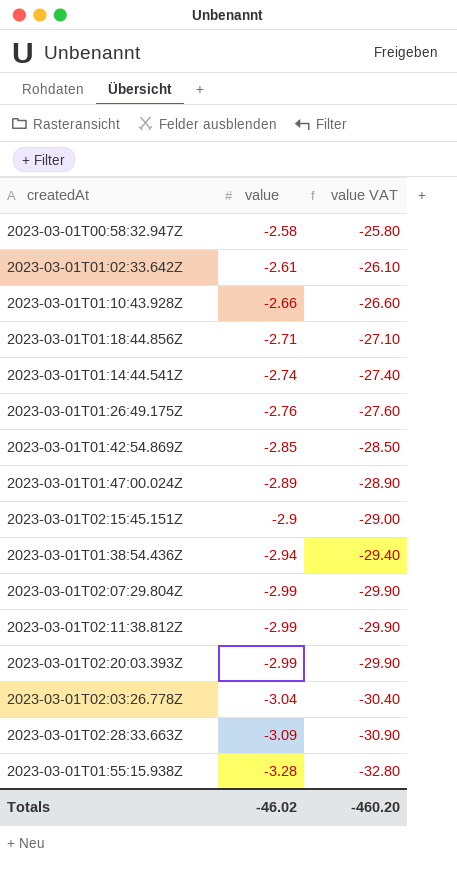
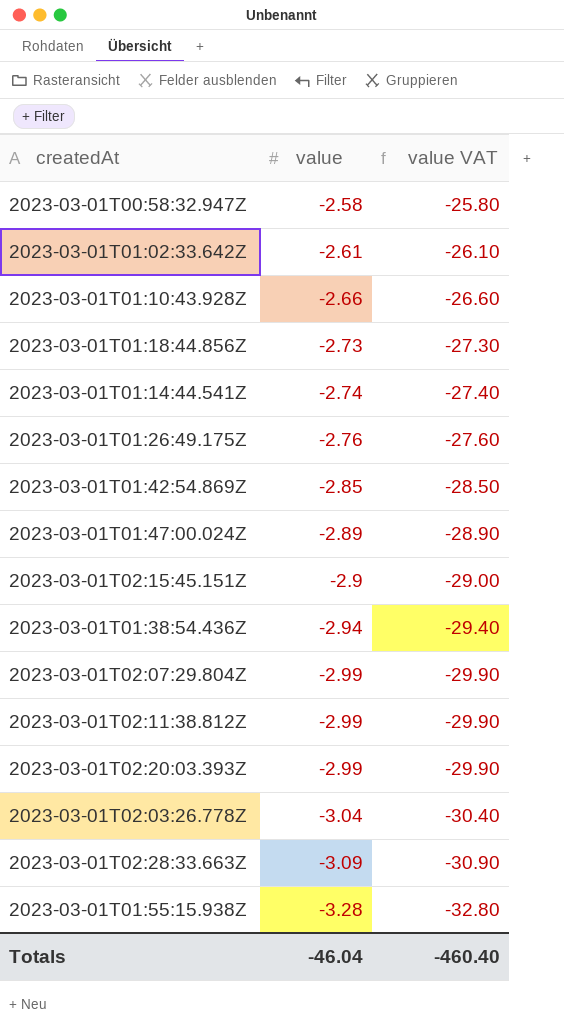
2023-03-01T01:18:44.856Z | value: -2.71 -> -2.73
2023-03-01T01:18:44.856Z | value VAT: -27.10 -> -27.30
Totals | value: -46.02 -> -46.04
Totals | value VAT: -460.20 -> -460.40

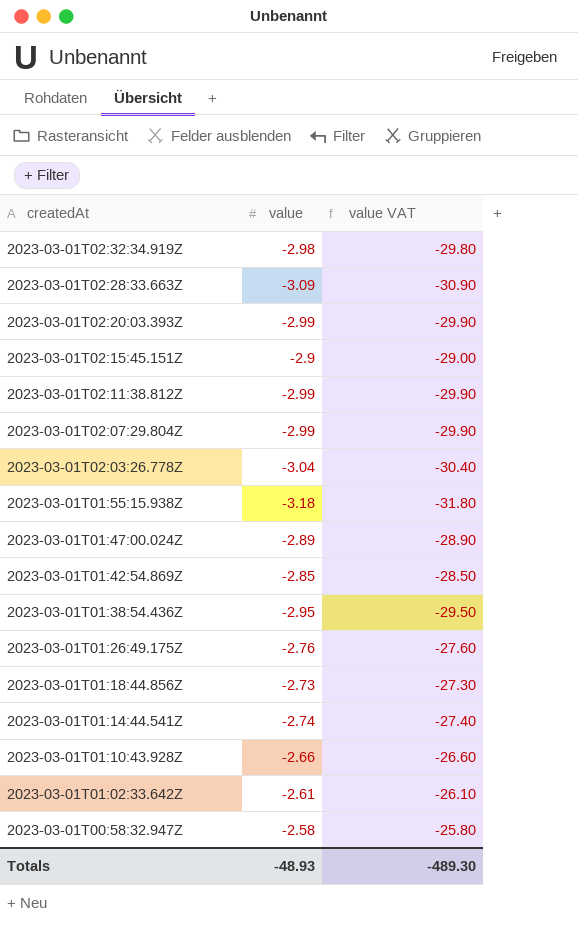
row order: value descending -> createdAt descending
row 2023-03-01T02:32:34.919Z: none -> -2.98 | -29.80
2023-03-01T01:55:15.938Z | value: -3.28 -> -3.18
2023-03-01T01:55:15.938Z | value VAT: -32.80 -> -31.80
2023-03-01T01:38:54.436Z | value: -2.94 -> -2.95
2023-03-01T01:38:54.436Z | value VAT: -29.40 -> -29.50
Totals | value: -46.04 -> -48.93
Totals | value VAT: -460.40 -> -489.30

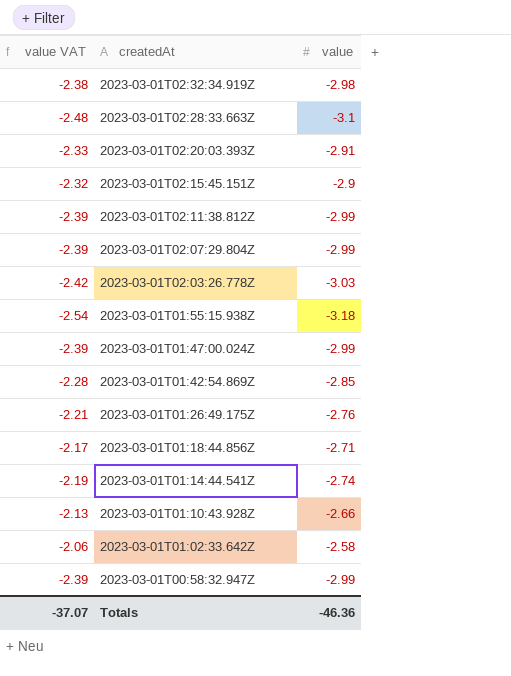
column value VAT | formula: [value] * 10 -> [value] * 0.8
column value VAT | position: 3 -> 1
row 2023-03-01T01:38:54.436Z: -2.95 | -29.50 -> none
2023-03-01T02:28:33.663Z | value: -3.09 -> -3.1
2023-03-01T02:20:03.393Z | value: -2.99 -> -2.91
2023-03-01T02:03:26.778Z | value: -3.04 -> -3.03
2023-03-01T01:47:00.024Z | value: -2.89 -> -2.99
2023-03-01T01:18:44.856Z | value: -2.73 -> -2.71
2023-03-01T01:02:33.642Z | value: -2.61 -> -2.58
2023-03-01T00:58:32.947Z | value: -2.58 -> -2.99
Totals | value VAT: -489.30 -> -37.07
Totals | value: -48.93 -> -46.36

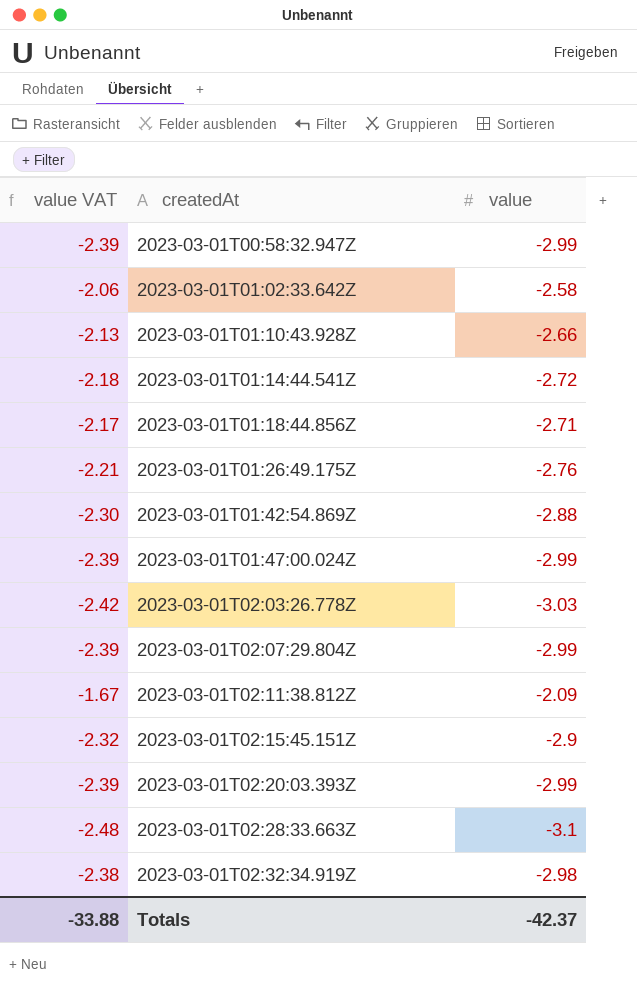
row order: createdAt descending -> createdAt ascending
row 2023-03-01T01:55:15.938Z: -2.54 | -3.18 -> none
2023-03-01T01:14:44.541Z | value VAT: -2.19 -> -2.18
2023-03-01T01:14:44.541Z | value: -2.74 -> -2.72
2023-03-01T01:42:54.869Z | value VAT: -2.28 -> -2.30
2023-03-01T01:42:54.869Z | value: -2.85 -> -2.88
2023-03-01T02:11:38.812Z | value VAT: -2.39 -> -1.67
2023-03-01T02:11:38.812Z | value: -2.99 -> -2.09
2023-03-01T02:20:03.393Z | value VAT: -2.33 -> -2.39
2023-03-01T02:20:03.393Z | value: -2.91 -> -2.99
Totals | value VAT: -37.07 -> -33.88
Totals | value: -46.36 -> -42.37

